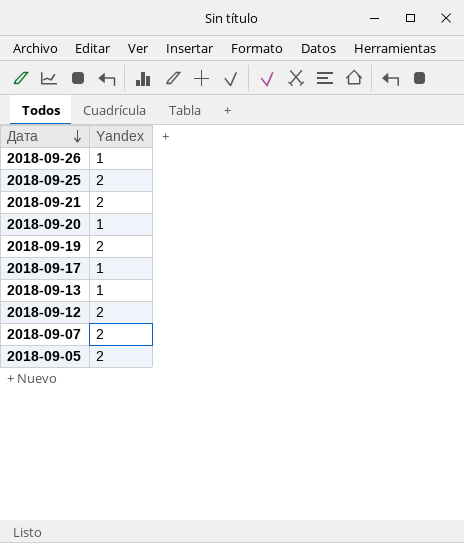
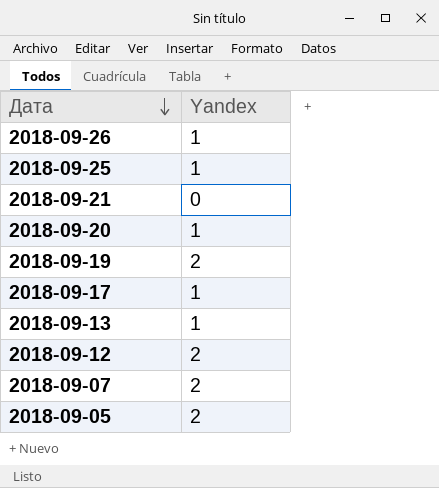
2018-09-25 | Yandex: 2 -> 1
2018-09-21 | Yandex: 2 -> 0

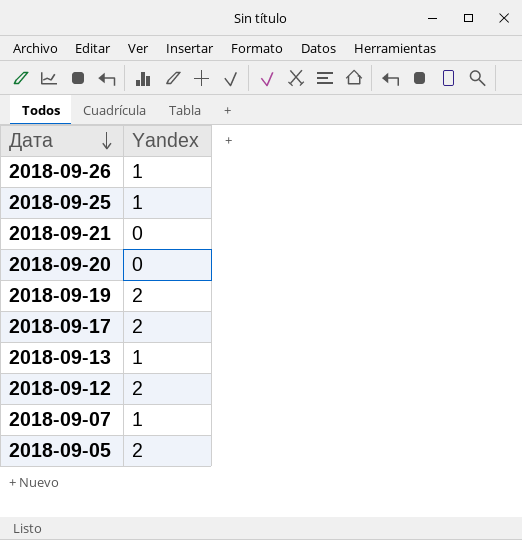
2018-09-20 | Yandex: 1 -> 0
2018-09-17 | Yandex: 1 -> 2
2018-09-07 | Yandex: 2 -> 1

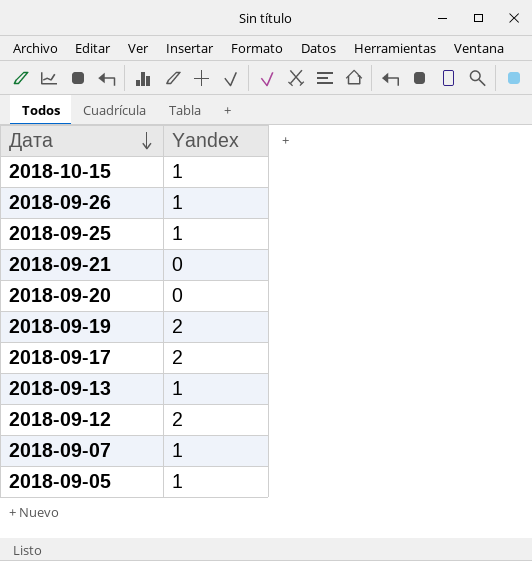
row 2018-10-15: none -> 1
2018-09-05 | Yandex: 2 -> 1

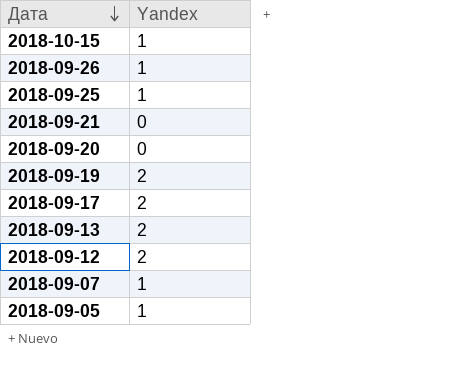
2018-09-13 | Yandex: 1 -> 2

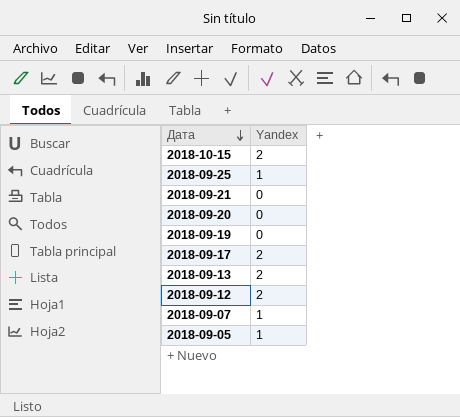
row 2018-09-26: 1 -> none
2018-10-15 | Yandex: 1 -> 2
2018-09-19 | Yandex: 2 -> 0

